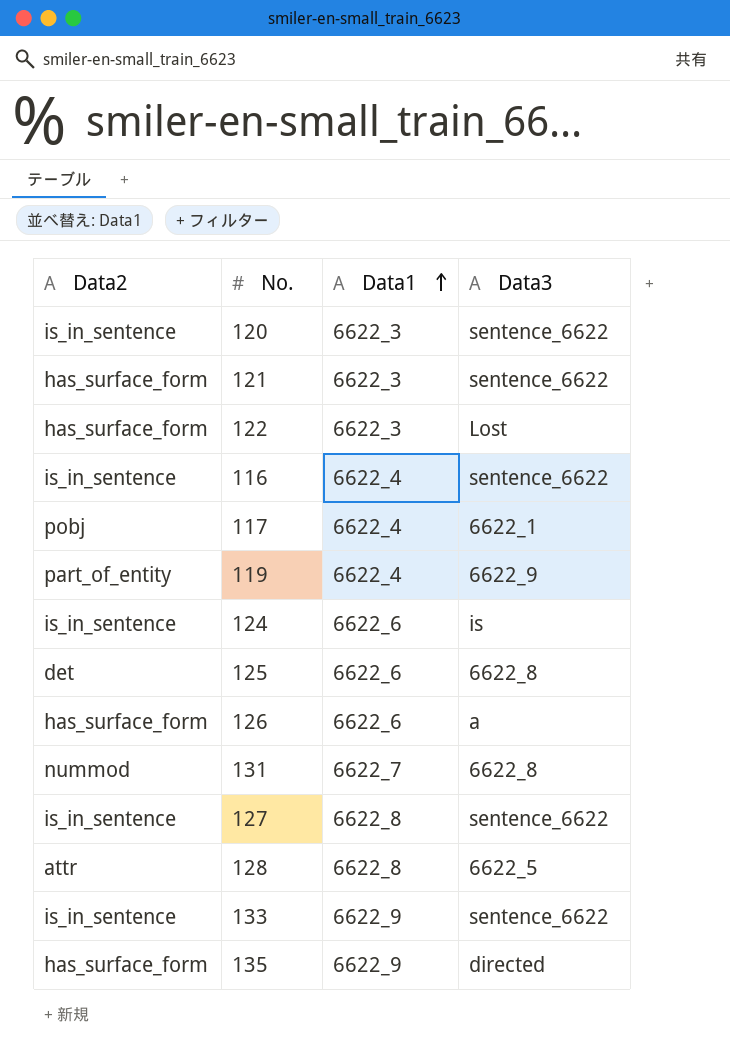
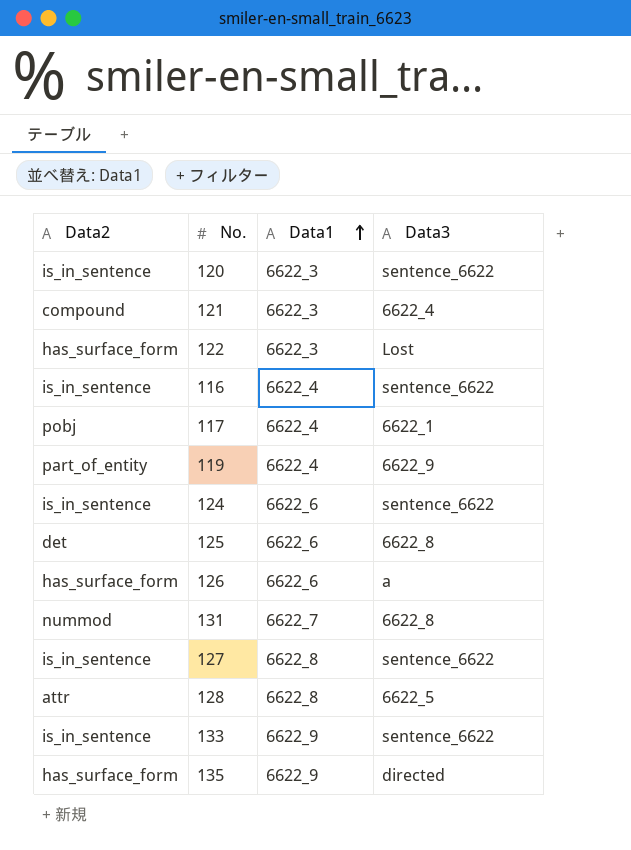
121 | Data2: has_surface_form -> compound
121 | Data3: sentence_6622 -> 6622_4
124 | Data3: is -> sentence_6622

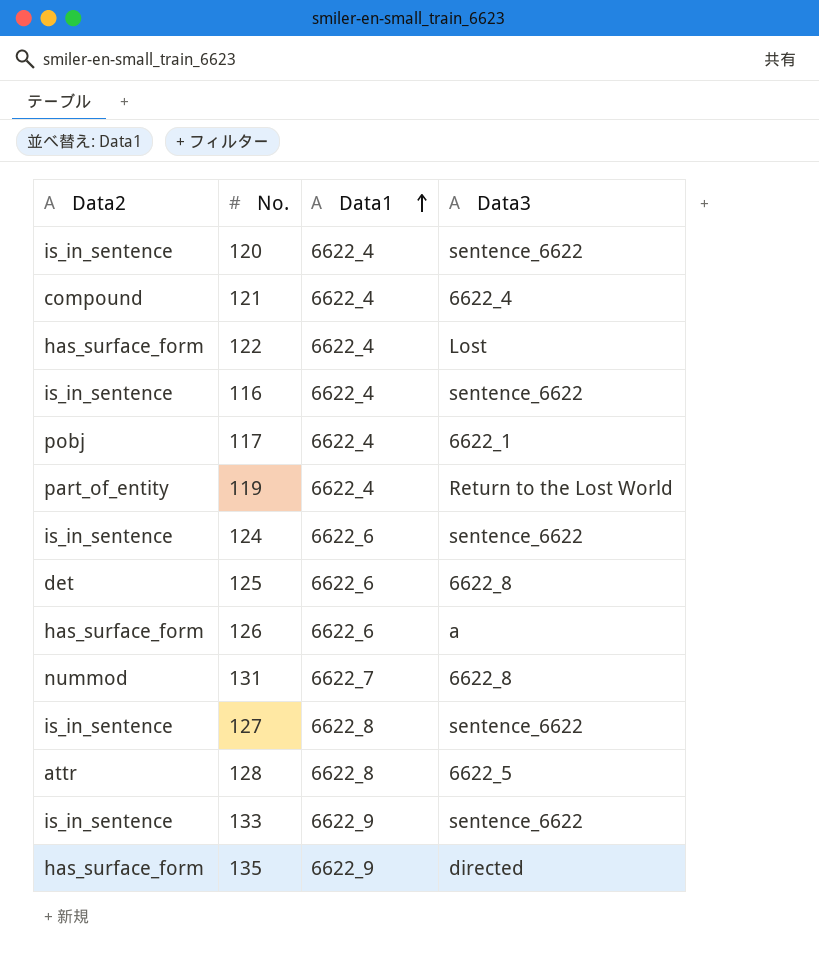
120 | Data1: 6622_3 -> 6622_4
121 | Data1: 6622_3 -> 6622_4
122 | Data1: 6622_3 -> 6622_4
119 | Data3: 6622_9 -> Return to the Lost World

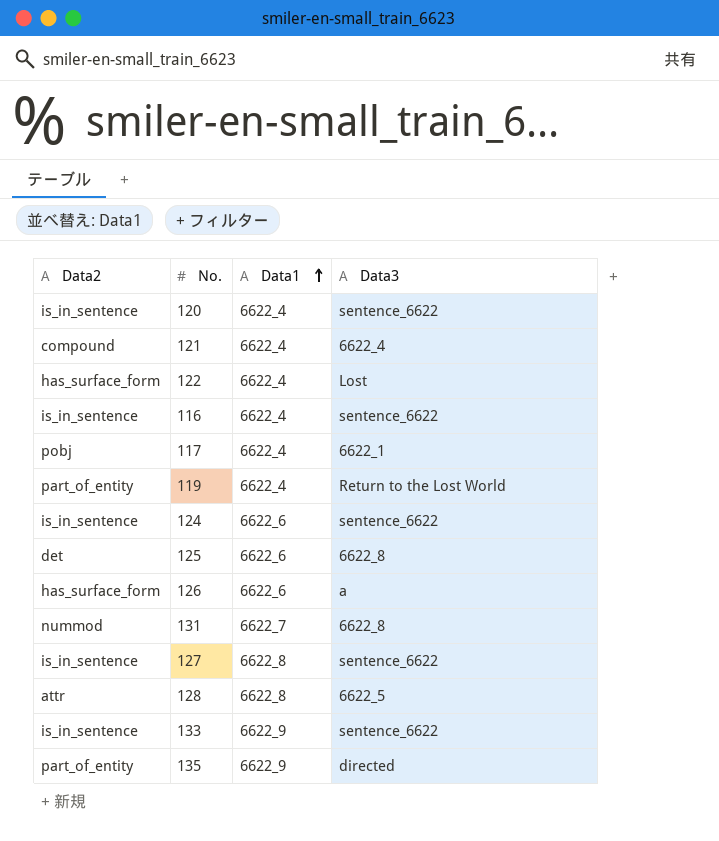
135 | Data2: has_surface_form -> part_of_entity

